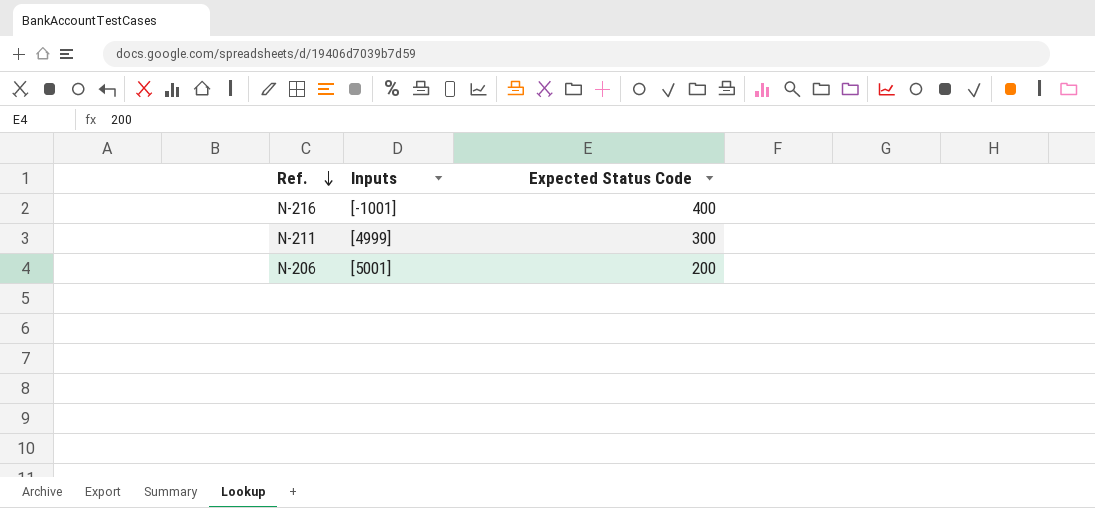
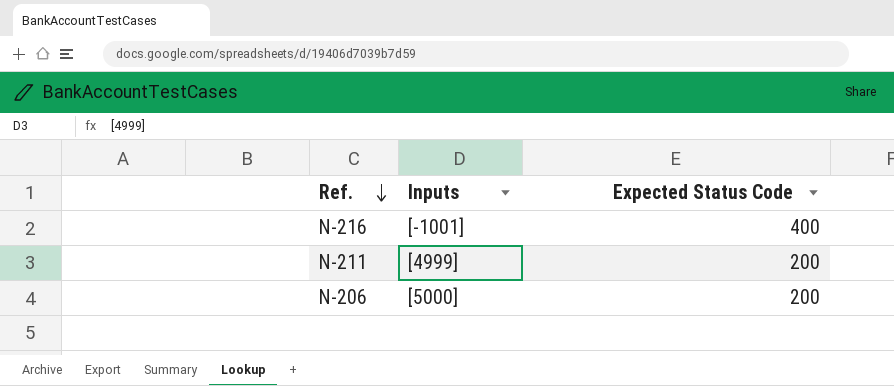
N-211 | Expected Status Code: 300 -> 200
N-206 | Inputs: [5001] -> [5000]

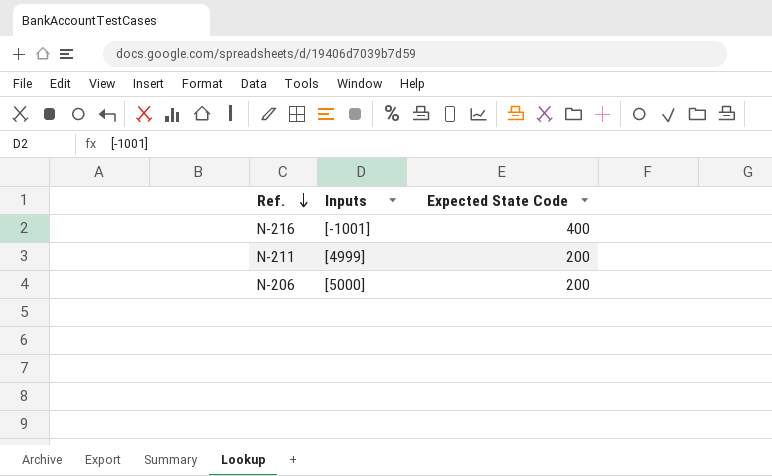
column name: Expected Status Code -> Expected State Code

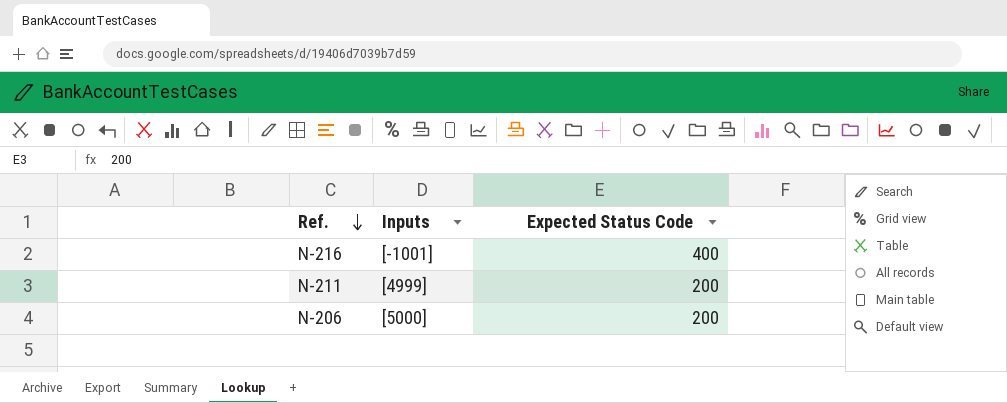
column name: Expected State Code -> Expected Status Code

